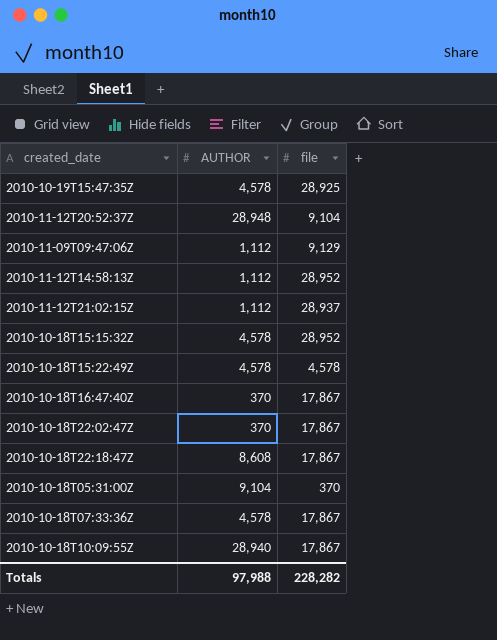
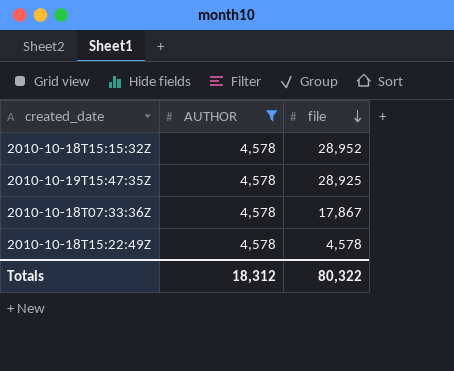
filter: none -> AUTHOR = 4,578
row order: none -> file descending
Totals | AUTHOR: 97,988 -> 18,312
Totals | file: 228,282 -> 80,322

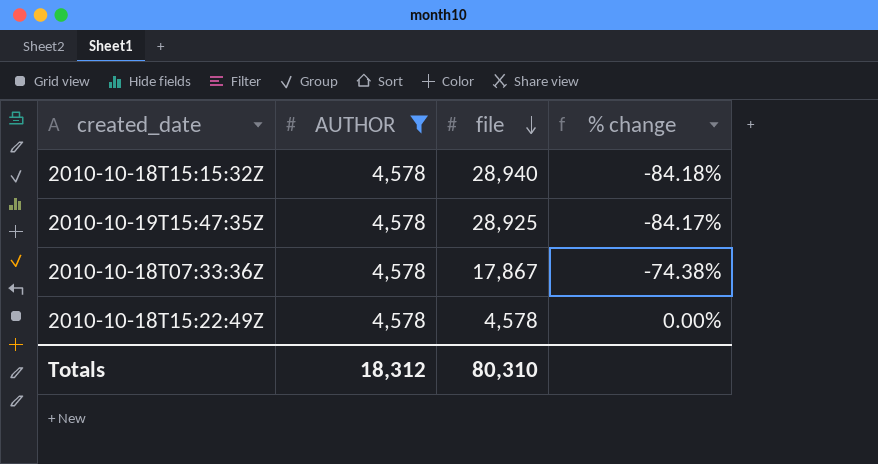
column % change | formula: none -> ([AUTHOR] - [file]) / [file]
2010-10-18T15:15:32Z | file: 28,952 -> 28,940
Totals | file: 80,322 -> 80,310

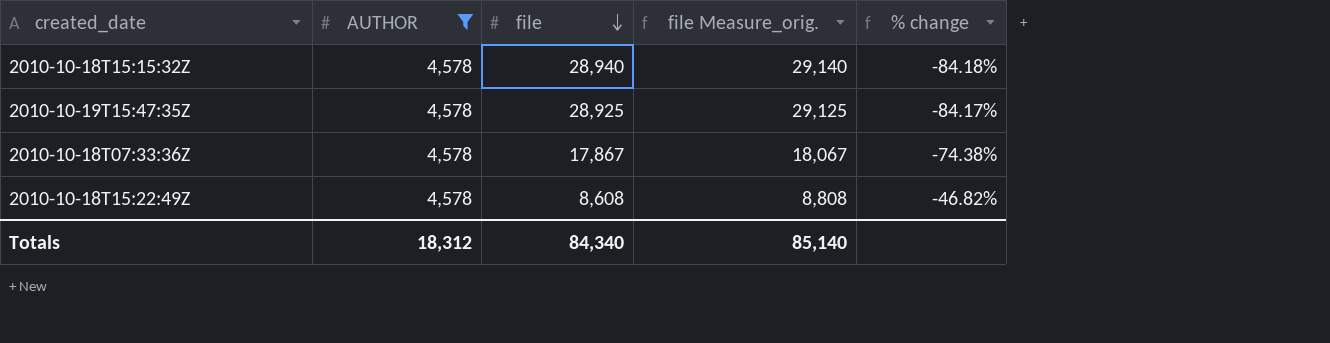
column file Measure_orig. | formula: none -> [file] + 200
2010-10-18T15:22:49Z | file: 4,578 -> 8,608
2010-10-18T15:22:49Z | % change: 0.00% -> -46.82%
Totals | file: 80,310 -> 84,340

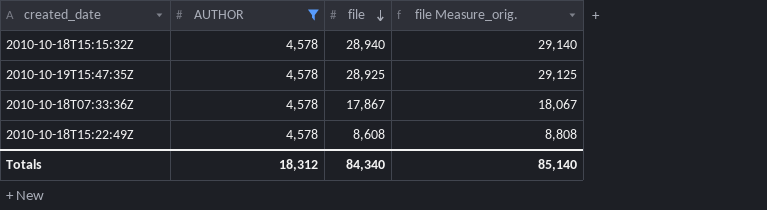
column % change | formula: ([AUTHOR] - [file]) / [file] -> none

